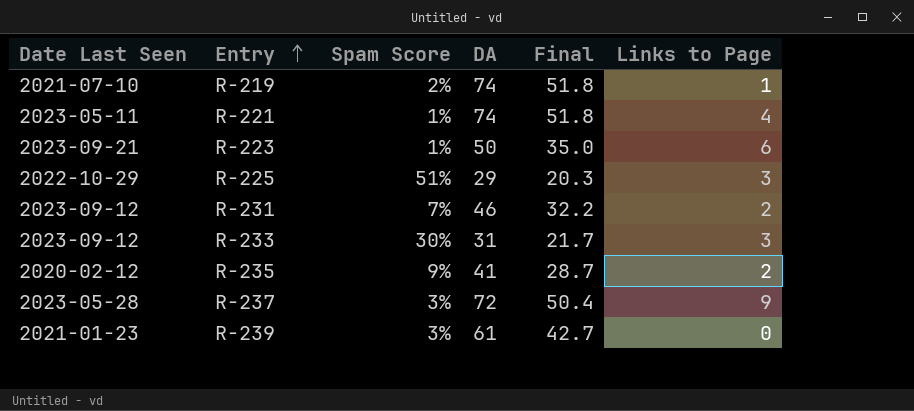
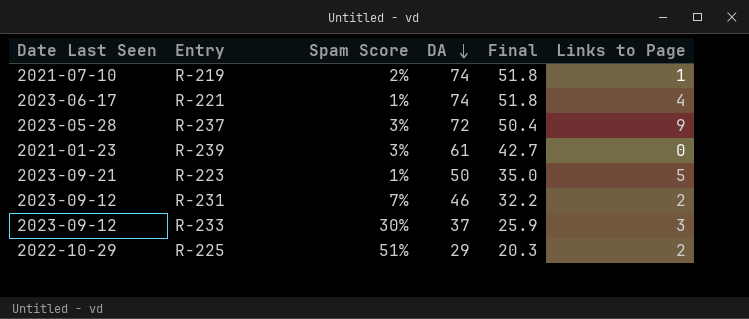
row order: Entry ascending -> DA descending
row R-235: 2020-02-12 | 9% | 41 | 28.7 | 2 -> none
R-221 | Date Last Seen: 2023-05-11 -> 2023-06-17
R-223 | Links to Page: 6 -> 5
R-233 | DA: 31 -> 37
R-233 | Final: 21.7 -> 25.9
R-225 | Links to Page: 3 -> 2

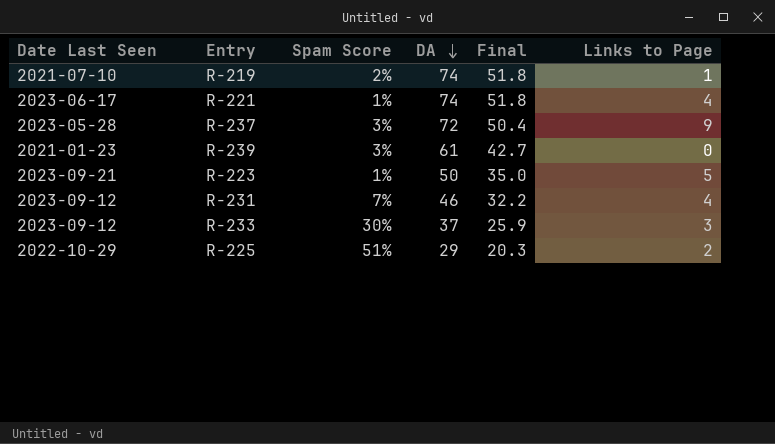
R-231 | Links to Page: 2 -> 4

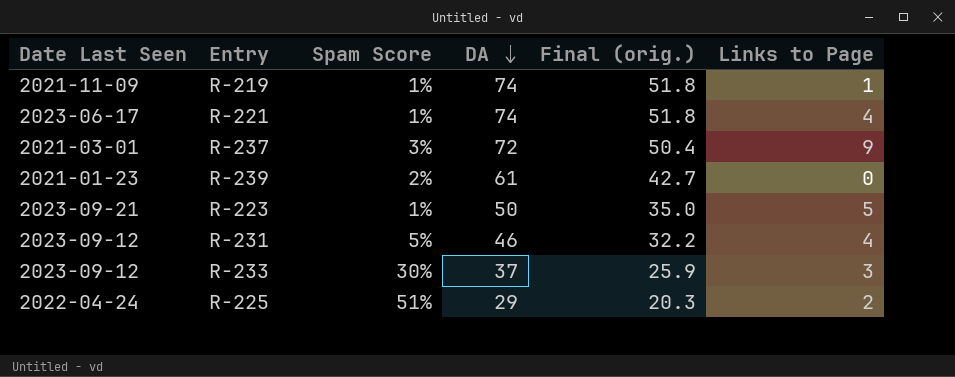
column name: Final -> Final (orig.)
R-219 | Date Last Seen: 2021-07-10 -> 2021-11-09
R-219 | Spam Score: 2% -> 1%
R-237 | Date Last Seen: 2023-05-28 -> 2021-03-01
R-239 | Spam Score: 3% -> 2%
R-231 | Spam Score: 7% -> 5%
R-225 | Date Last Seen: 2022-10-29 -> 2022-04-24

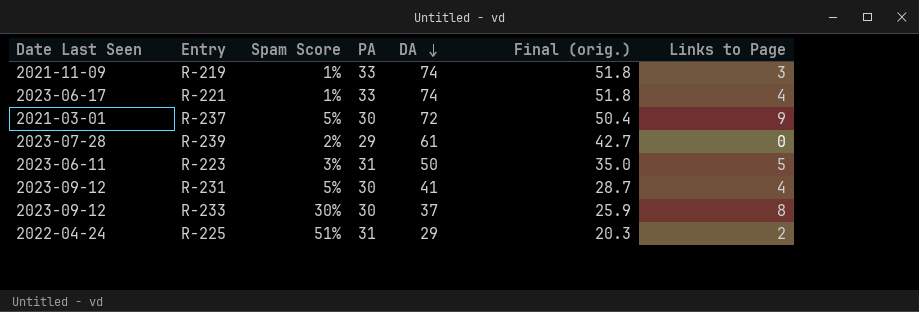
column PA | position: none -> 4
R-219 | Links to Page: 1 -> 3
R-237 | Spam Score: 3% -> 5%
R-239 | Date Last Seen: 2021-01-23 -> 2023-07-28
R-223 | Date Last Seen: 2023-09-21 -> 2023-06-11
R-223 | Spam Score: 1% -> 3%
R-231 | DA: 46 -> 41
R-231 | Final (orig.): 32.2 -> 28.7
R-233 | Links to Page: 3 -> 8

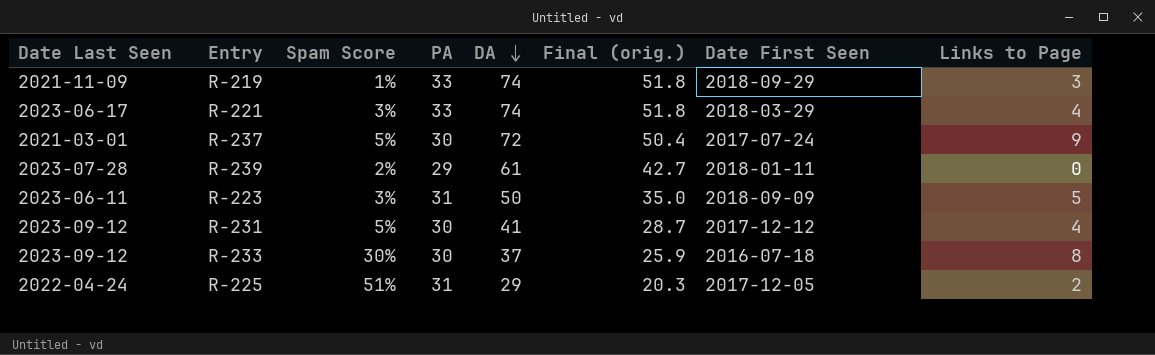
column Date First Seen | position: none -> 7
R-221 | Spam Score: 1% -> 3%

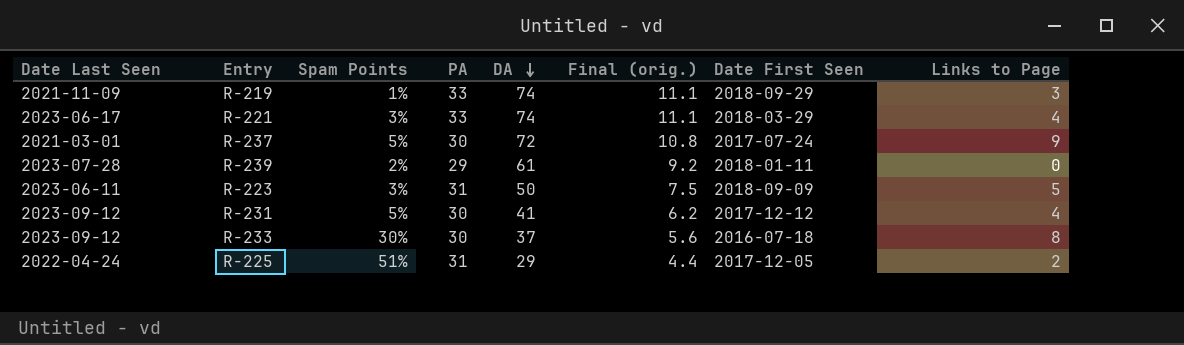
column name: Spam Score -> Spam Points
column Final (orig.) | formula: [DA] * 0.7 -> [DA] * 0.15

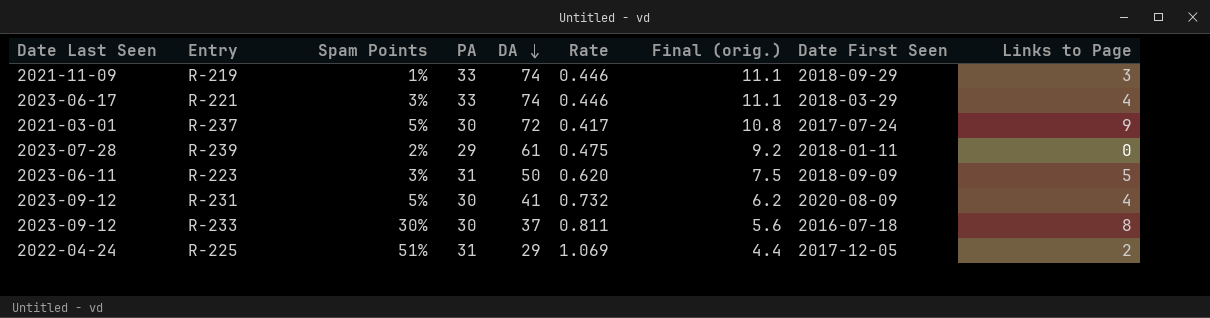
column Rate | formula: none -> [PA] / [DA]
R-231 | Date First Seen: 2017-12-12 -> 2020-08-09

